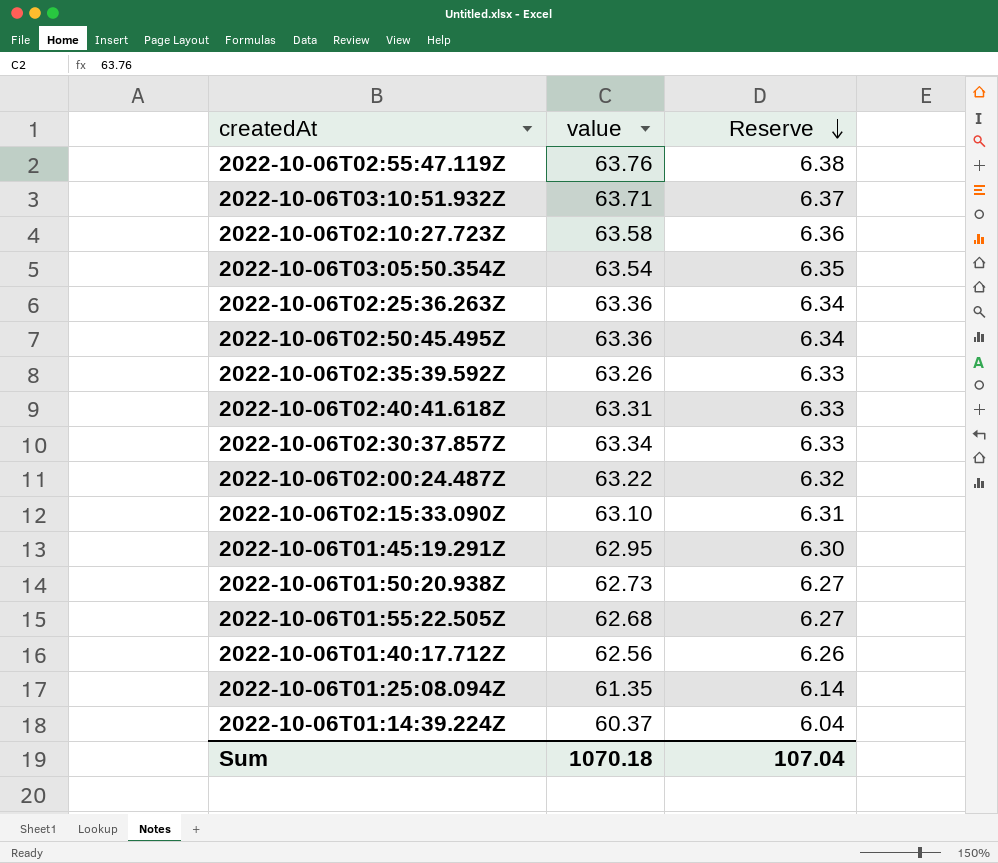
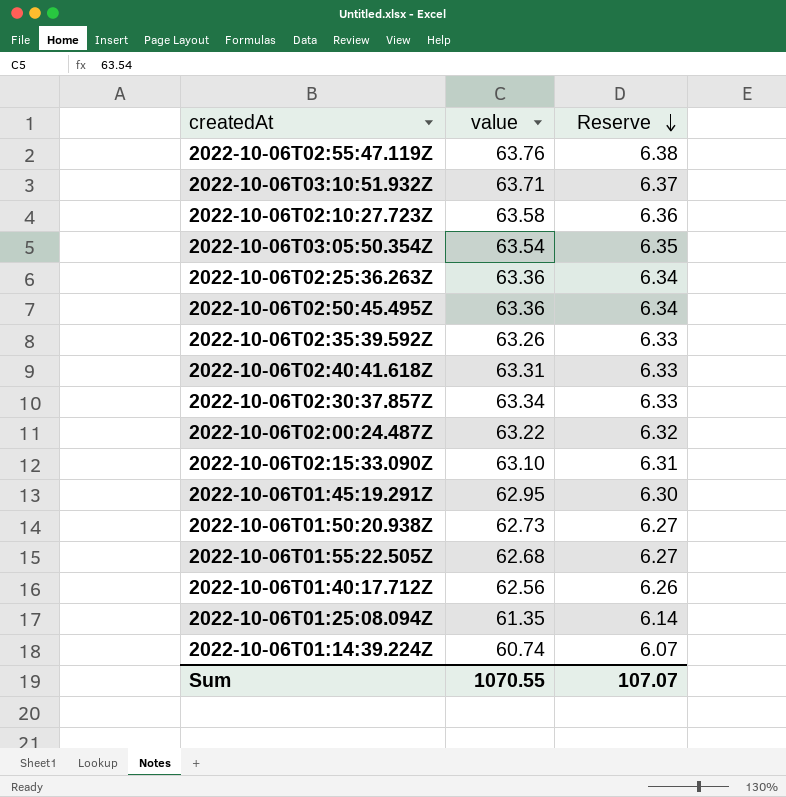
2022-10-06T01:14:39.224Z | value: 60.37 -> 60.74
2022-10-06T01:14:39.224Z | Reserve: 6.04 -> 6.07
Sum | value: 1070.18 -> 1070.55
Sum | Reserve: 107.04 -> 107.07

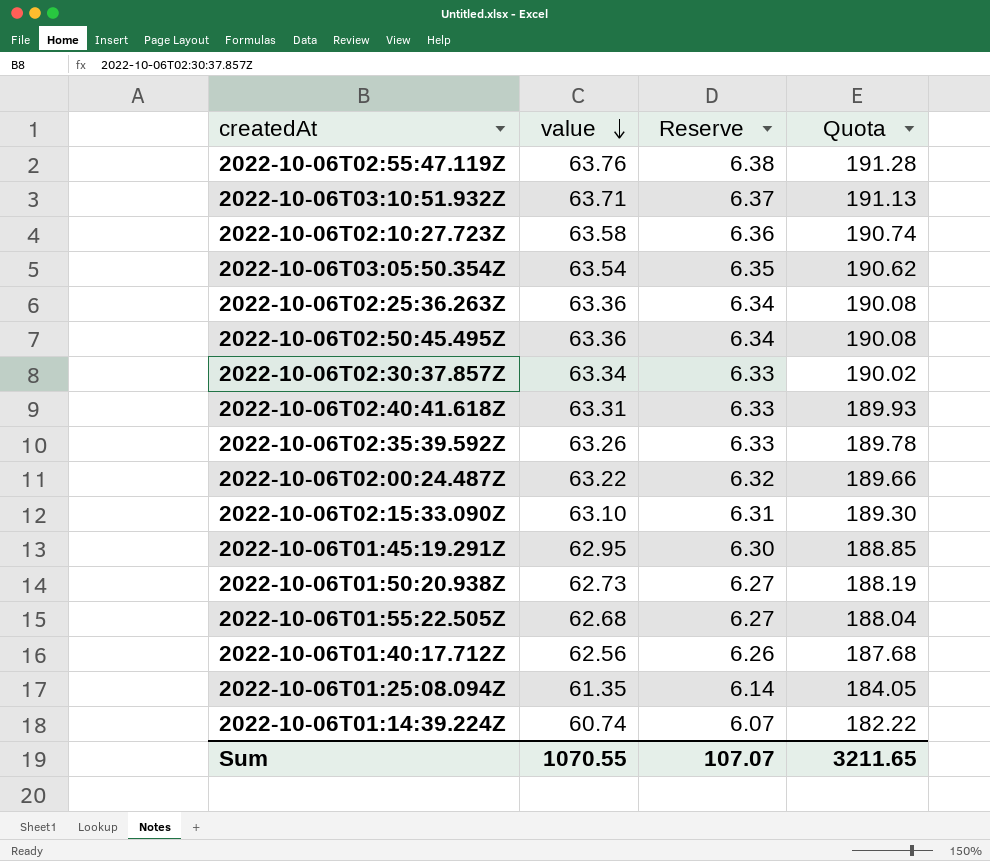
row order: Reserve descending -> value descending
column Quota | formula: none -> [value] * 3

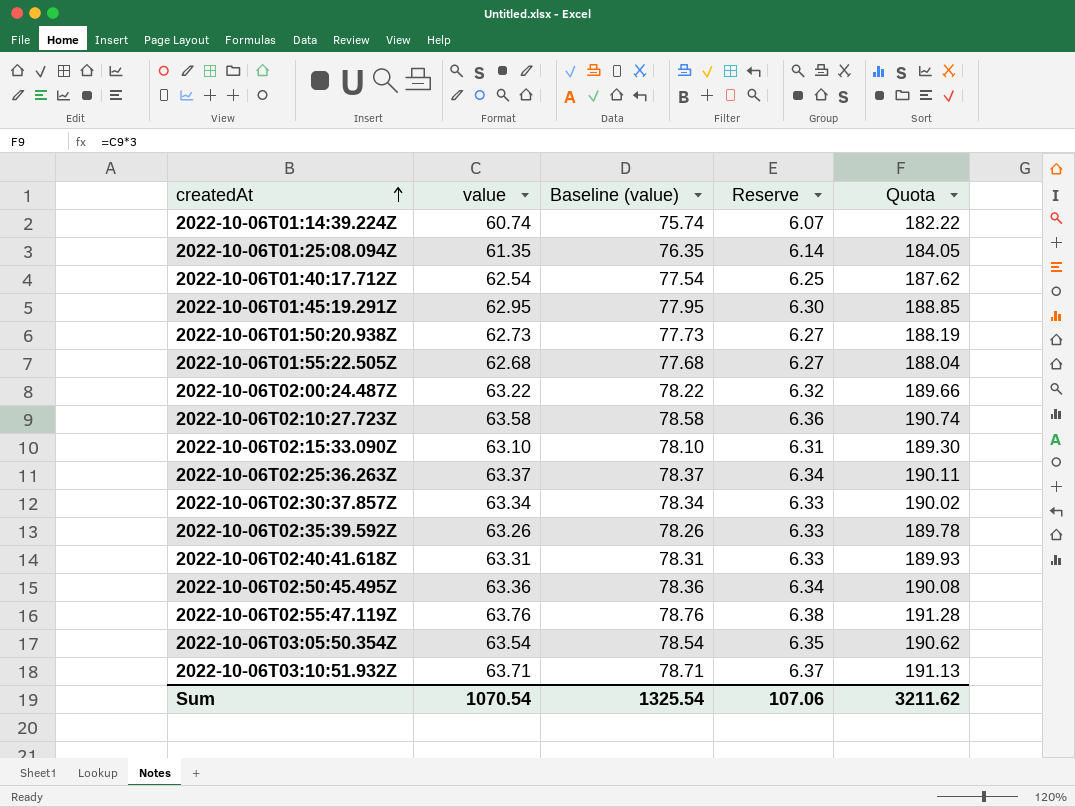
row order: value descending -> createdAt ascending
column Baseline (value) | formula: none -> [value] + 15
2022-10-06T01:40:17.712Z | value: 62.56 -> 62.54
2022-10-06T01:40:17.712Z | Reserve: 6.26 -> 6.25
2022-10-06T01:40:17.712Z | Quota: 187.68 -> 187.62
2022-10-06T02:25:36.263Z | value: 63.36 -> 63.37
2022-10-06T02:25:36.263Z | Quota: 190.08 -> 190.11
Sum | value: 1070.55 -> 1070.54
Sum | Reserve: 107.07 -> 107.06
Sum | Quota: 3211.65 -> 3211.62

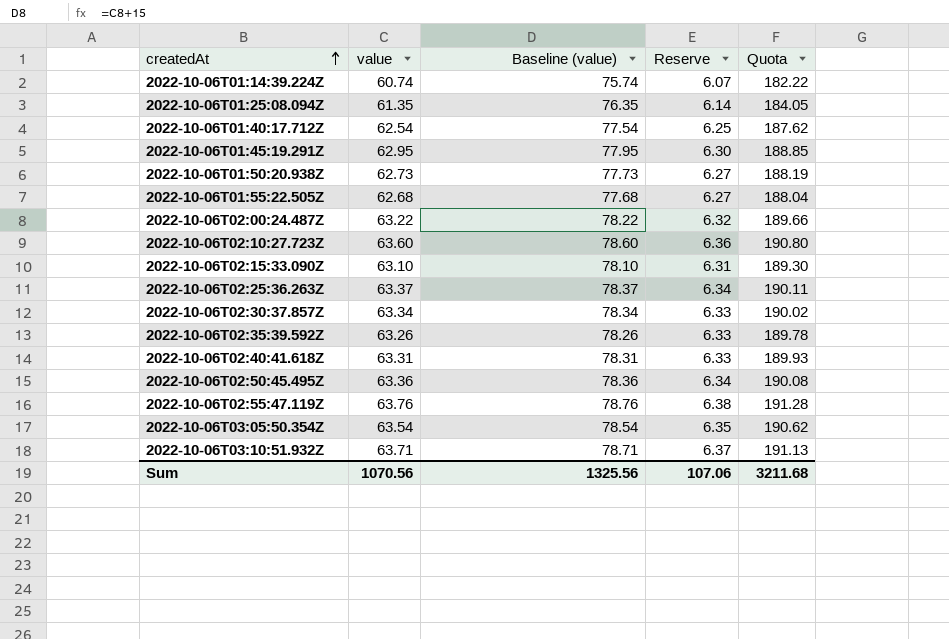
2022-10-06T02:10:27.723Z | value: 63.58 -> 63.60
2022-10-06T02:10:27.723Z | Baseline (value): 78.58 -> 78.60
2022-10-06T02:10:27.723Z | Quota: 190.74 -> 190.80
Sum | value: 1070.54 -> 1070.56
Sum | Baseline (value): 1325.54 -> 1325.56
Sum | Quota: 3211.62 -> 3211.68

